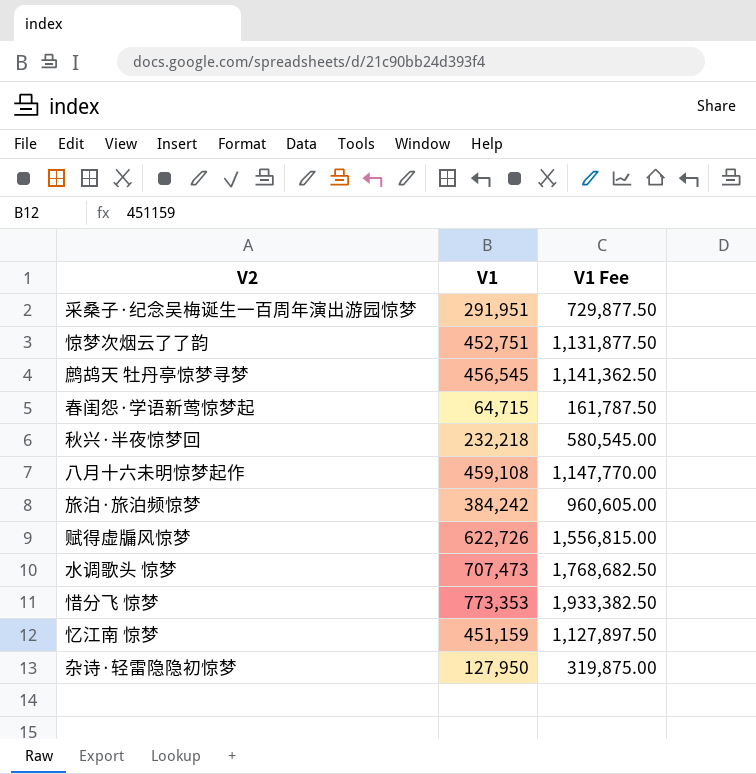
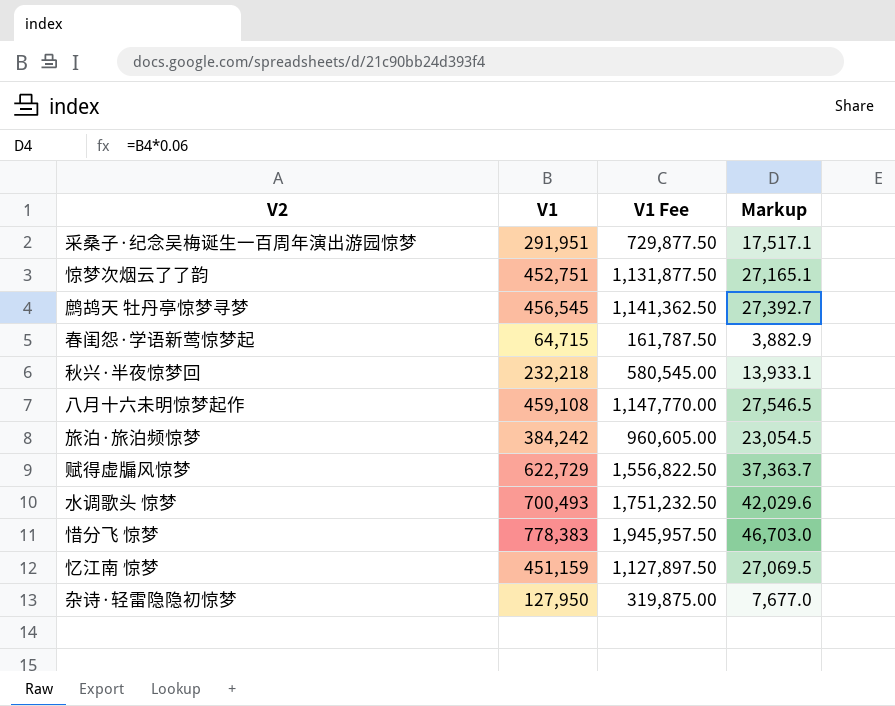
column Markup | formula: none -> [V1] * 0.06
赋得虚牖风惊梦 | V1: 622,726 -> 622,729
赋得虚牖风惊梦 | V1 Fee: 1,556,815.00 -> 1,556,822.50
水调歌头 惊梦 | V1: 707,473 -> 700,493
水调歌头 惊梦 | V1 Fee: 1,768,682.50 -> 1,751,232.50
惜分飞 惊梦 | V1: 773,353 -> 778,383
惜分飞 惊梦 | V1 Fee: 1,933,382.50 -> 1,945,957.50

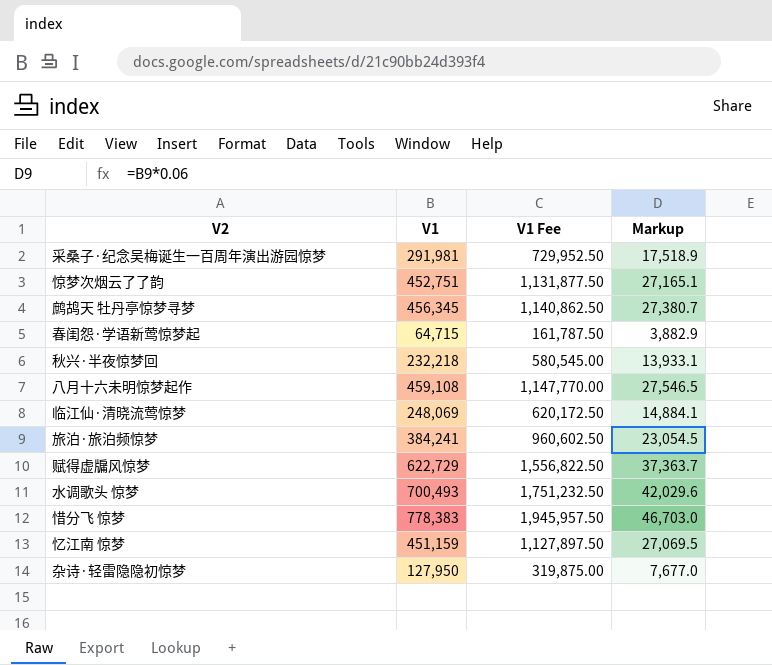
采桑子·纪念吴梅诞生一百周年演出游园惊梦 | V1: 291,951 -> 291,981
采桑子·纪念吴梅诞生一百周年演出游园惊梦 | V1 Fee: 729,877.50 -> 729,952.50
采桑子·纪念吴梅诞生一百周年演出游园惊梦 | Markup: 17,517.1 -> 17,518.9
鹧鸪天 牡丹亭惊梦寻梦 | V1: 456,545 -> 456,345
鹧鸪天 牡丹亭惊梦寻梦 | V1 Fee: 1,141,362.50 -> 1,140,862.50
鹧鸪天 牡丹亭惊梦寻梦 | Markup: 27,392.7 -> 27,380.7
row 临江仙·清晓流莺惊梦: none -> 248,069 | 620,172.50 | 14,884.1
旅泊·旅泊频惊梦 | V1: 384,242 -> 384,241
旅泊·旅泊频惊梦 | V1 Fee: 960,605.00 -> 960,602.50

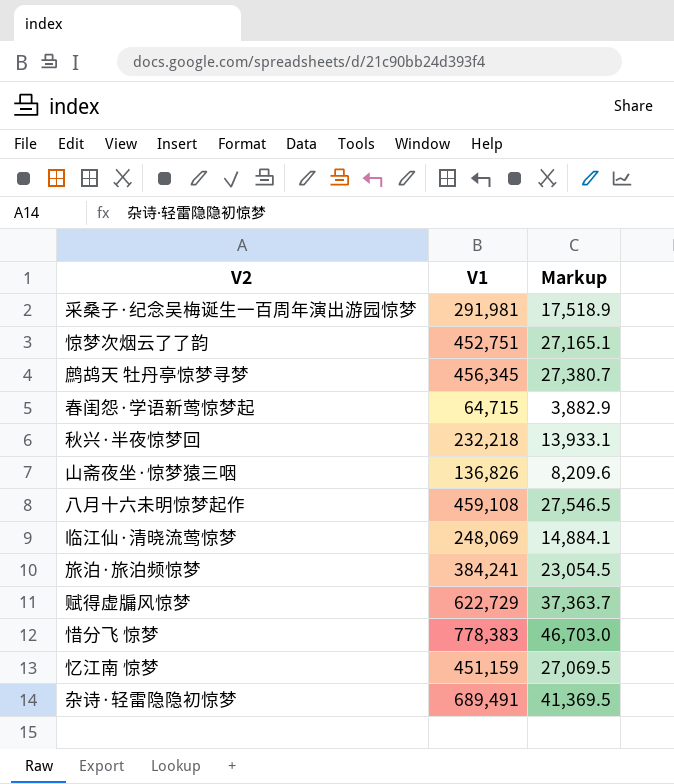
column V1 Fee | formula: [V1] * 2.5 -> none
row 水调歌头 惊梦: 700,493 | 1,751,232.50 | 42,029.6 -> none
row 山斋夜坐·惊梦猿三咽: none -> 136,826 | 8,209.6
杂诗·轻雷隐隐初惊梦 | V1: 127,950 -> 689,491
杂诗·轻雷隐隐初惊梦 | Markup: 7,677.0 -> 41,369.5

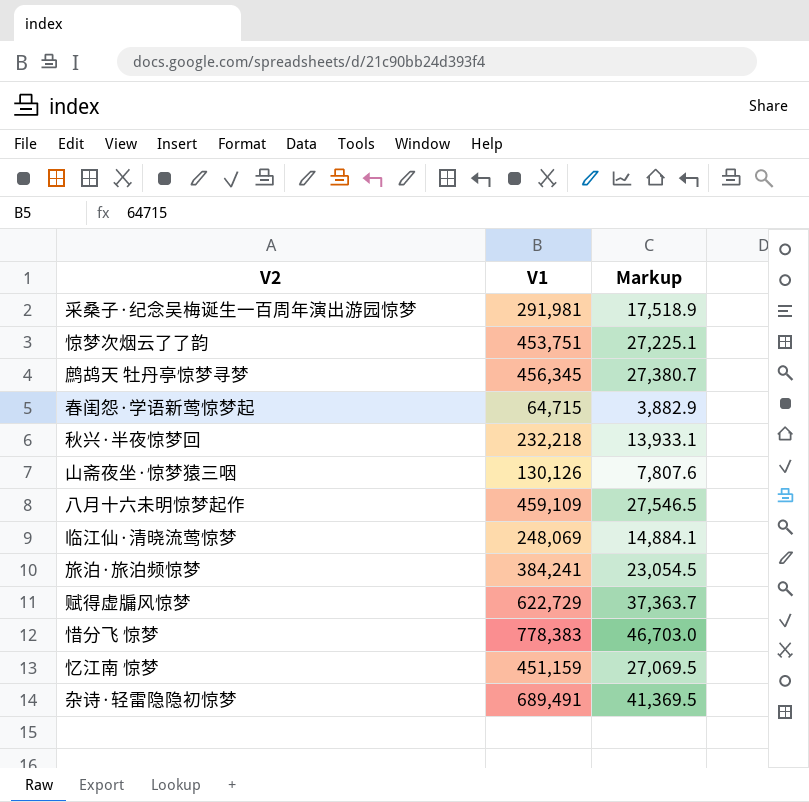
惊梦次烟云了了韵 | V1: 452,751 -> 453,751
惊梦次烟云了了韵 | Markup: 27,165.1 -> 27,225.1
山斋夜坐·惊梦猿三咽 | V1: 136,826 -> 130,126
山斋夜坐·惊梦猿三咽 | Markup: 8,209.6 -> 7,807.6
八月十六未明惊梦起作 | V1: 459,108 -> 459,109

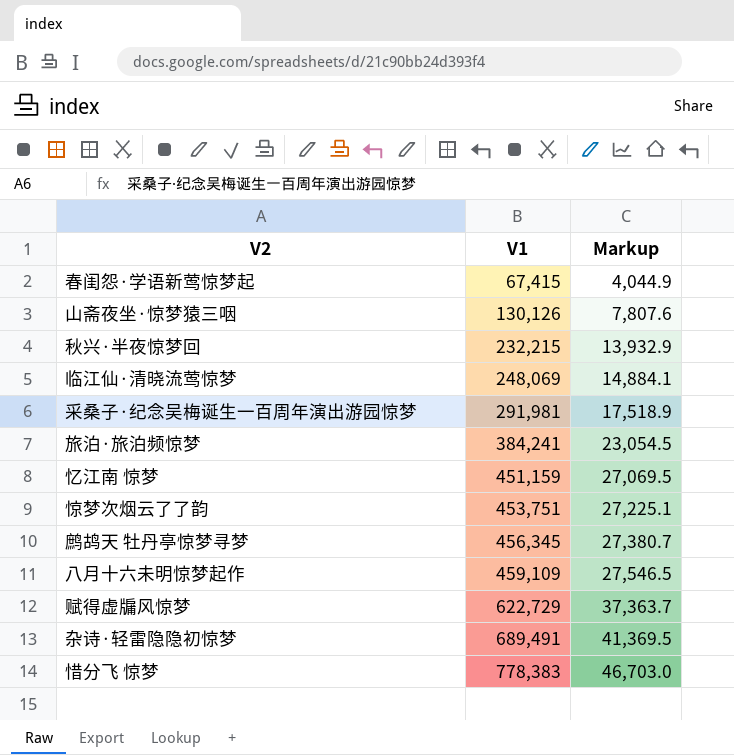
row order: none -> V1 ascending
春闺怨·学语新莺惊梦起 | V1: 64,715 -> 67,415
春闺怨·学语新莺惊梦起 | Markup: 3,882.9 -> 4,044.9
秋兴·半夜惊梦回 | V1: 232,218 -> 232,215
秋兴·半夜惊梦回 | Markup: 13,933.1 -> 13,932.9

